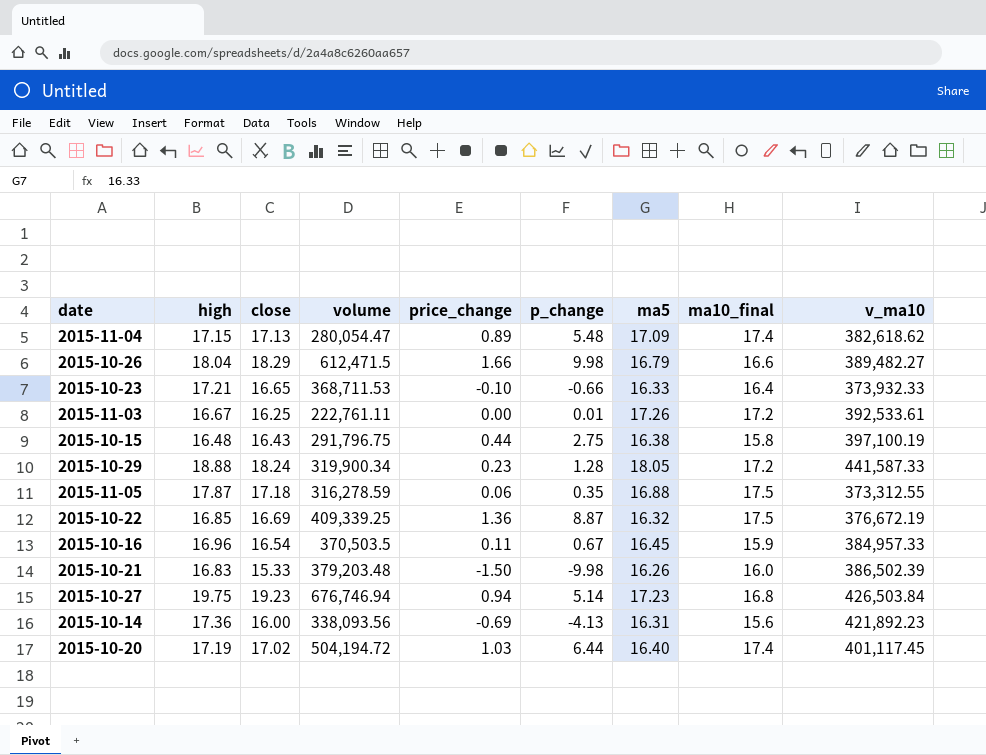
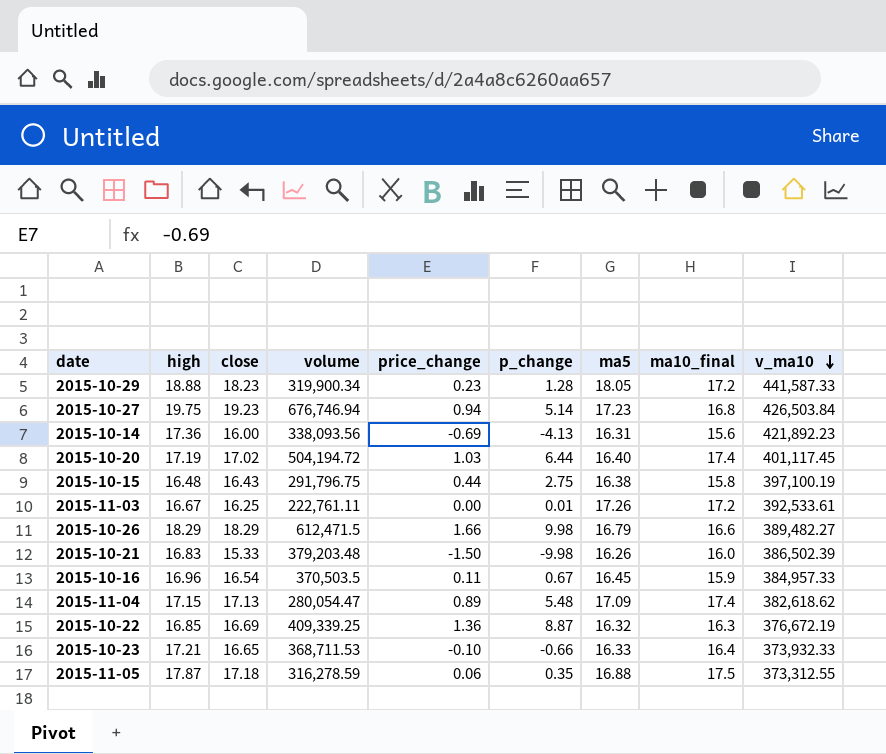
row order: none -> v_ma10 descending
2015-10-29 | close: 18.24 -> 18.23
2015-10-26 | high: 18.04 -> 18.29
2015-10-22 | ma10_final: 17.5 -> 16.3

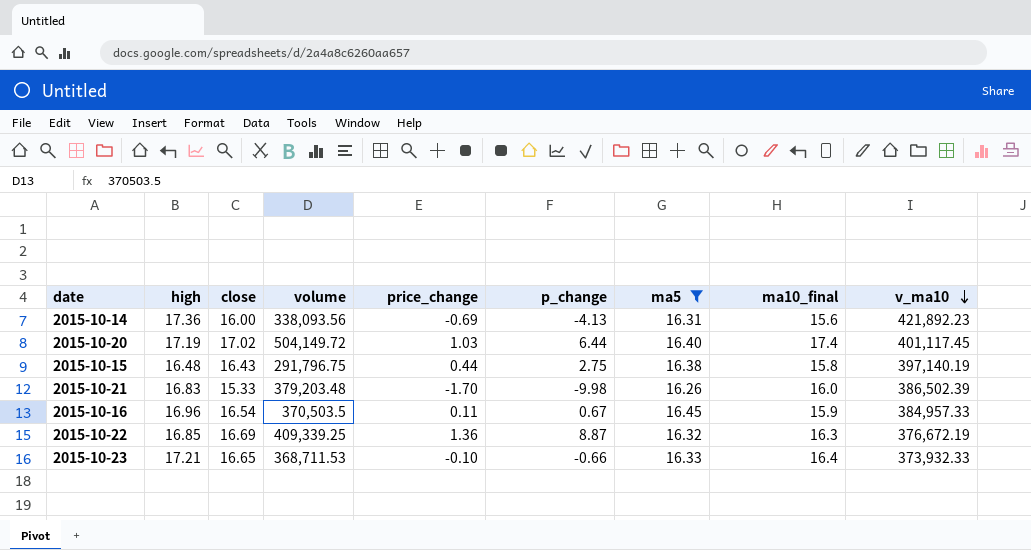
filter: none -> ma5 <= 16.45
2015-10-20 | volume: 504,194.72 -> 504,149.72
2015-10-15 | v_ma10: 397,100.19 -> 397,140.19
2015-10-21 | price_change: -1.50 -> -1.70

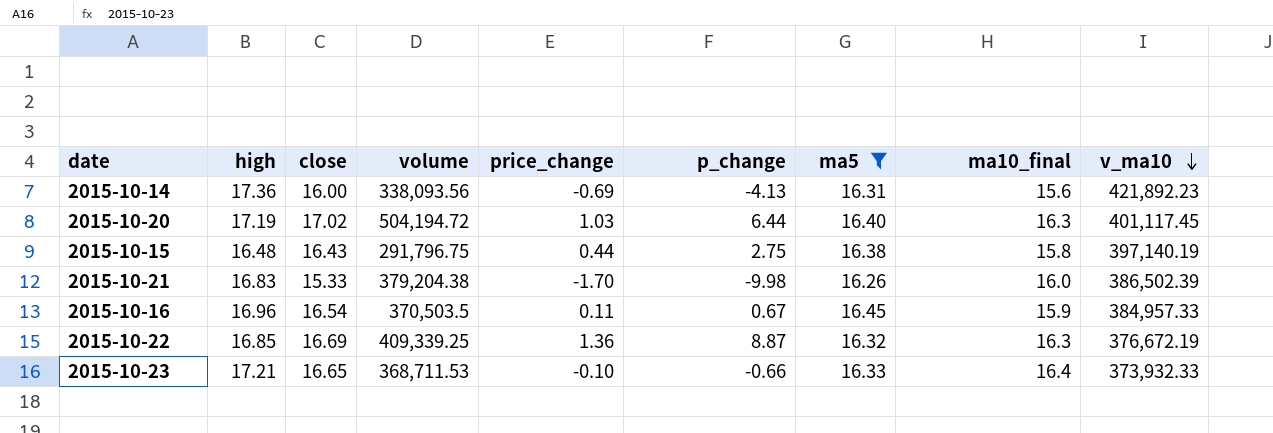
2015-10-20 | volume: 504,149.72 -> 504,194.72
2015-10-20 | ma10_final: 17.4 -> 16.3
2015-10-21 | volume: 379,203.48 -> 379,204.38

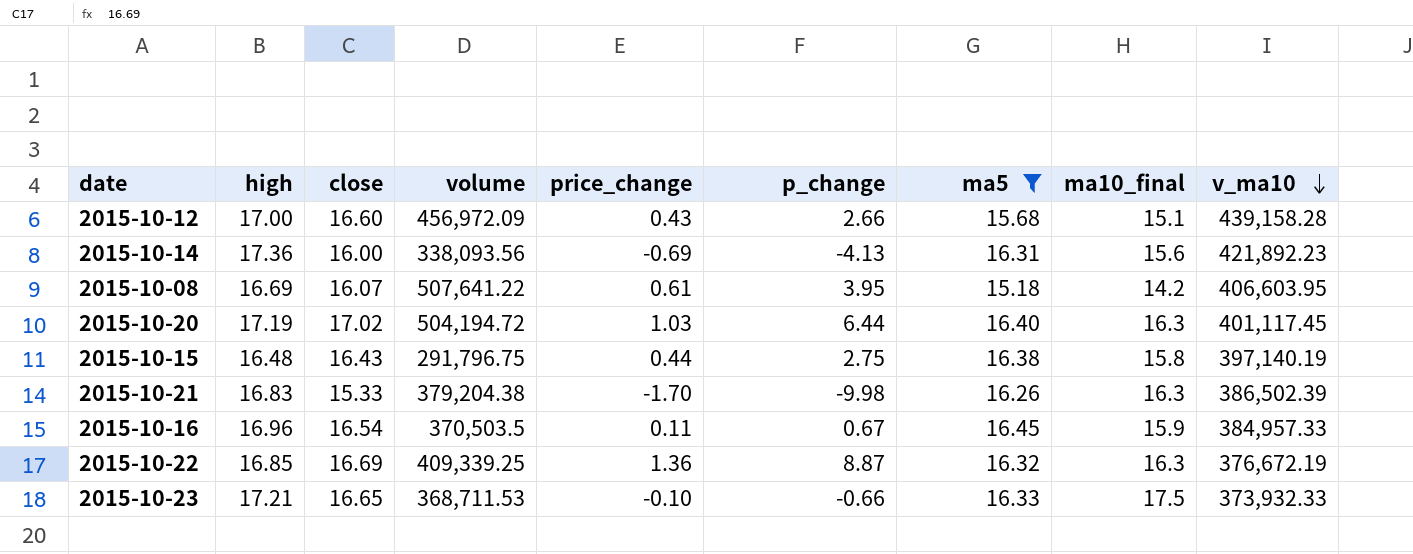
row 2015-10-12: none -> 17.00 | 16.60 | 456,972.09 | 0.43 | 2.66 | 15.68 | 15.1 | 439,158.28
row 2015-10-08: none -> 16.69 | 16.07 | 507,641.22 | 0.61 | 3.95 | 15.18 | 14.2 | 406,603.95
2015-10-21 | ma10_final: 16.0 -> 16.3
2015-10-23 | ma10_final: 16.4 -> 17.5

